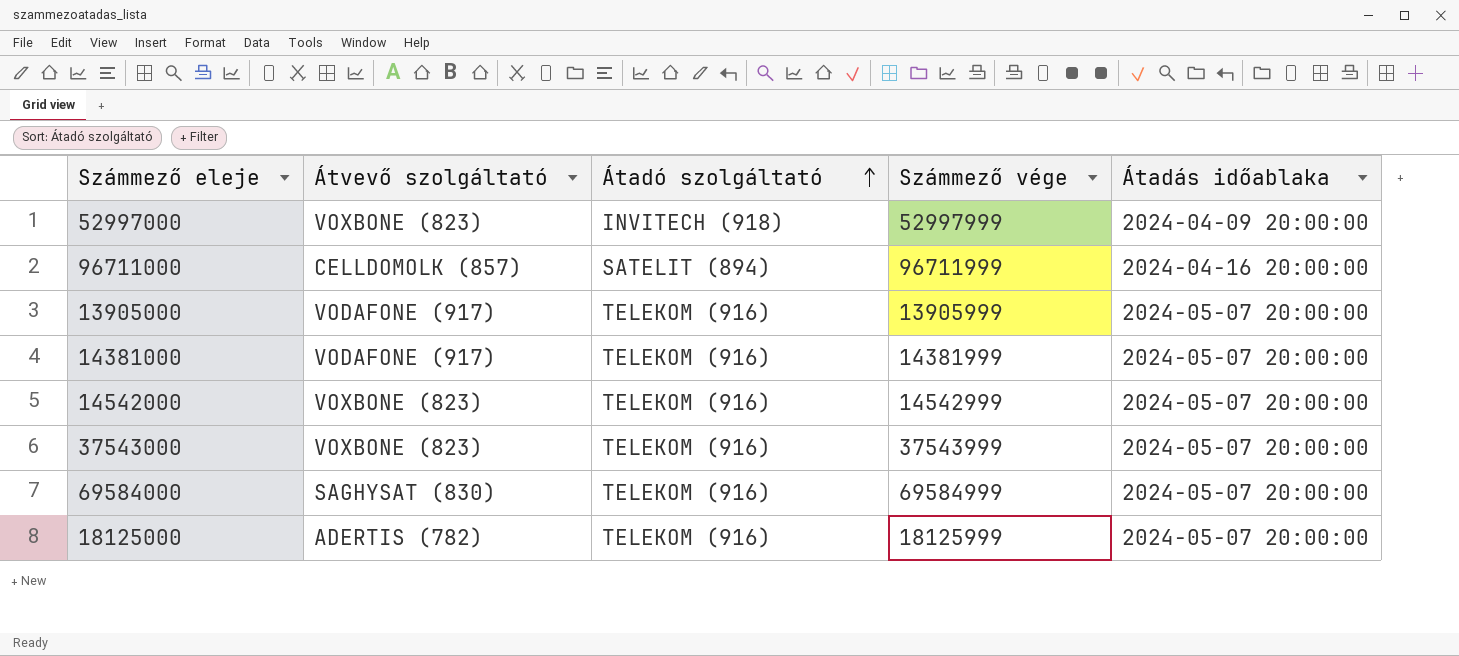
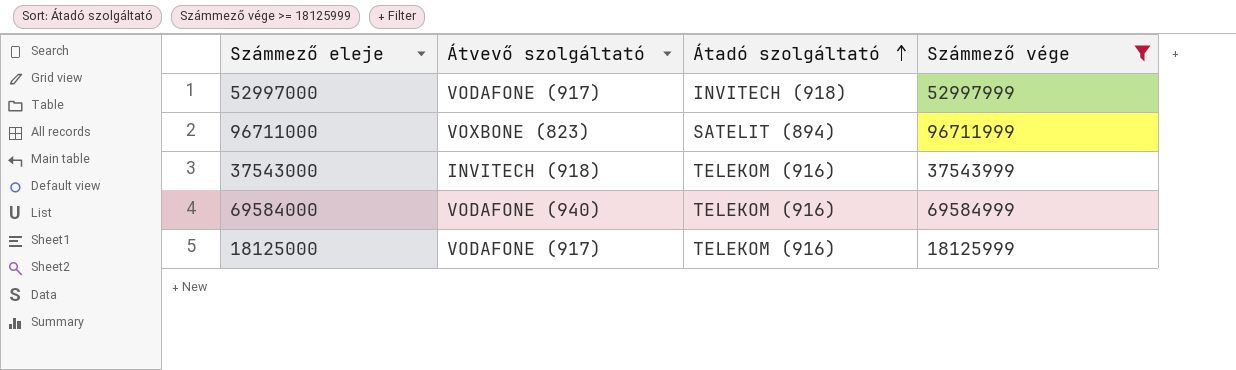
filter: none -> Számmező vége >= 18125999
column Átadás időablaka | position: 5 -> none
52997000 | Átvevő szolgáltató: VOXBONE (823) -> VODAFONE (917)
96711000 | Átvevő szolgáltató: CELLDOMOLK (857) -> VOXBONE (823)
37543000 | Átvevő szolgáltató: VOXBONE (823) -> INVITECH (918)
69584000 | Átvevő szolgáltató: SAGHYSAT (830) -> VODAFONE (940)
18125000 | Átvevő szolgáltató: ADERTIS (782) -> VODAFONE (917)

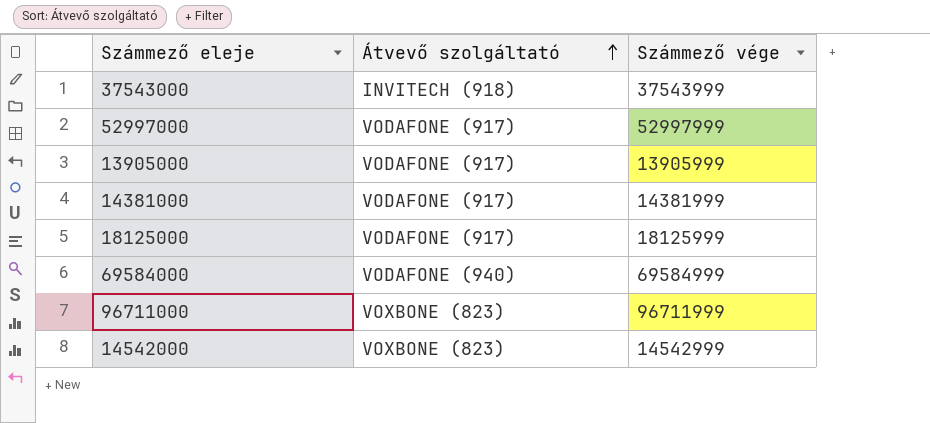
filter: Számmező vége >= 18125999 -> none
row order: Átadó szolgáltató ascending -> Átvevő szolgáltató ascending
column Átadó szolgáltató | position: 3 -> none

